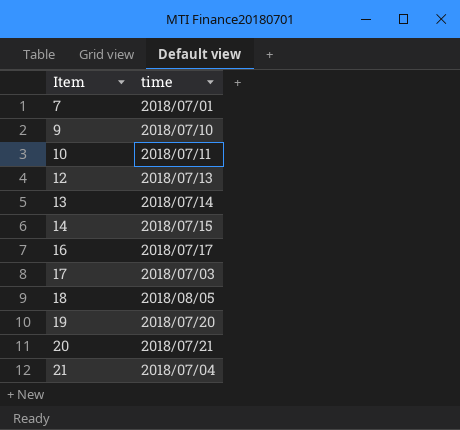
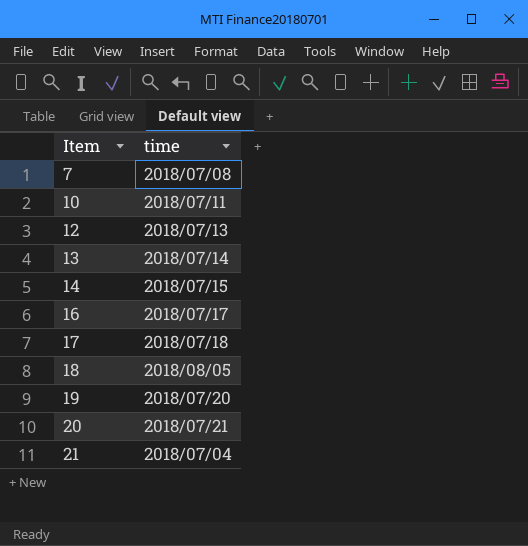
row 9: 2018/07/10 -> none
7 | time: 2018/07/01 -> 2018/07/08
17 | time: 2018/07/03 -> 2018/07/18

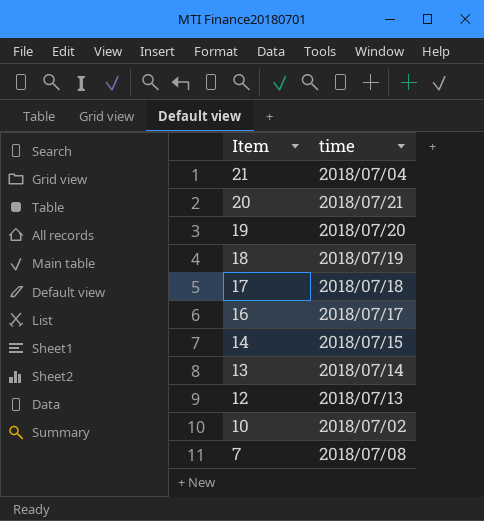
row order: Item ascending -> Item descending
18 | time: 2018/08/05 -> 2018/07/19
10 | time: 2018/07/11 -> 2018/07/02

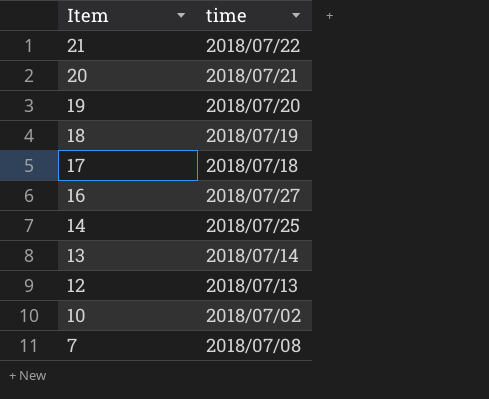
21 | time: 2018/07/04 -> 2018/07/22
16 | time: 2018/07/17 -> 2018/07/27
14 | time: 2018/07/15 -> 2018/07/25

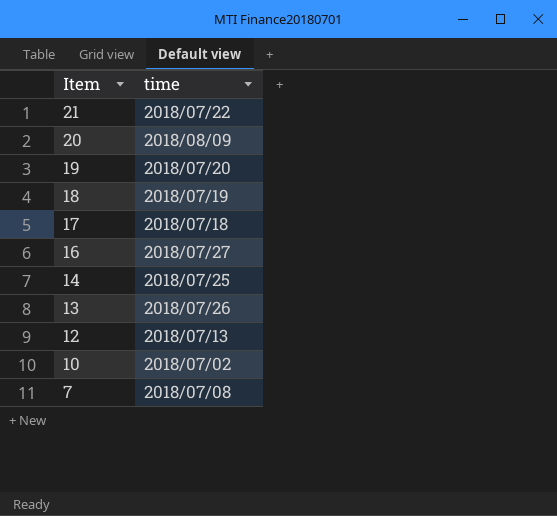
20 | time: 2018/07/21 -> 2018/08/09
13 | time: 2018/07/14 -> 2018/07/26

